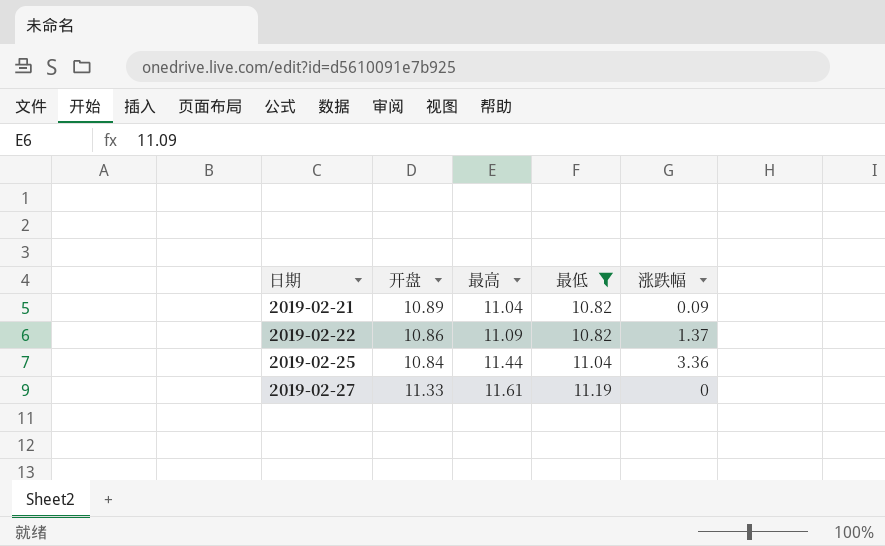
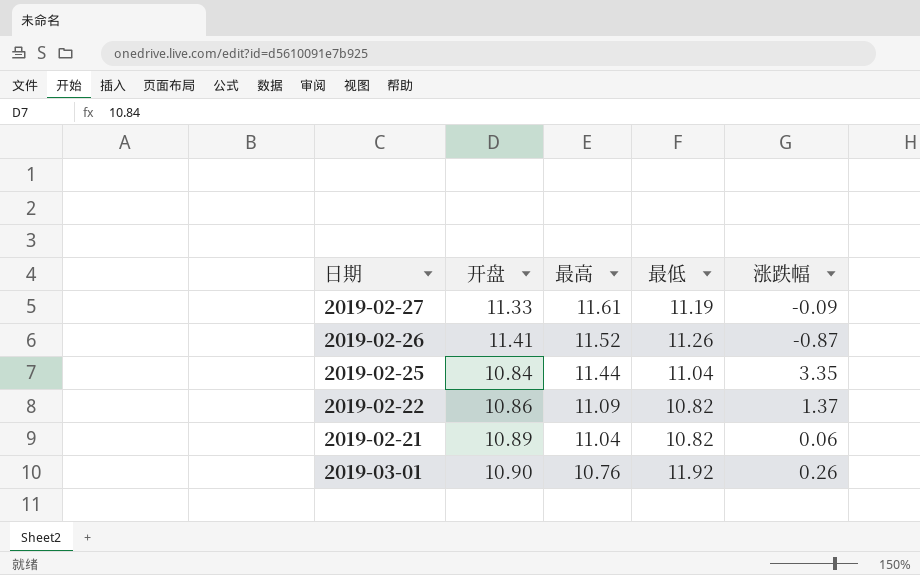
filter: 最低 <= 11.19 -> none
row order: 日期 ascending -> 最高 descending
2019-02-27 | 涨跌幅: 0 -> -0.09
2019-02-25 | 涨跌幅: 3.36 -> 3.35
2019-02-21 | 涨跌幅: 0.09 -> 0.06

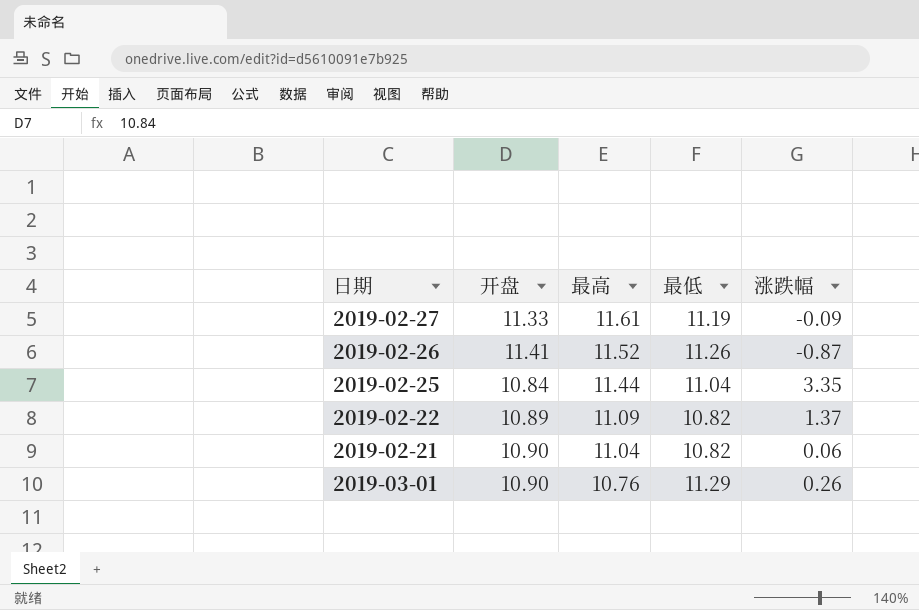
2019-02-22 | 开盘: 10.86 -> 10.89
2019-02-21 | 开盘: 10.89 -> 10.90
2019-03-01 | 最低: 11.92 -> 11.29

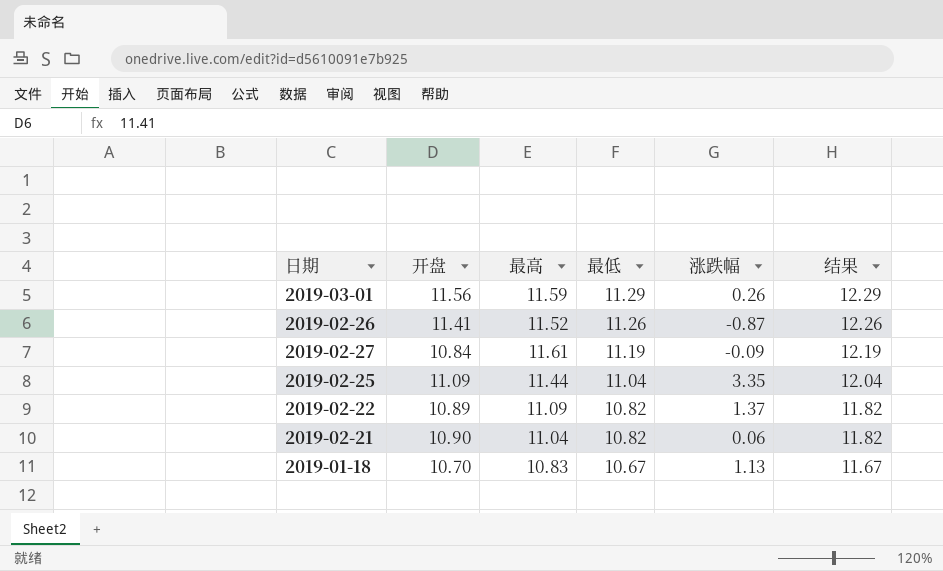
row order: 最高 descending -> 最低 descending
column 结果 | formula: none -> [最低] + 1
2019-03-01 | 开盘: 10.90 -> 11.56
2019-03-01 | 最高: 10.76 -> 11.59
2019-02-27 | 开盘: 11.33 -> 10.84
2019-02-25 | 开盘: 10.84 -> 11.09
row 2019-01-18: none -> 10.70 | 10.83 | 10.67 | 1.13 | 11.67

